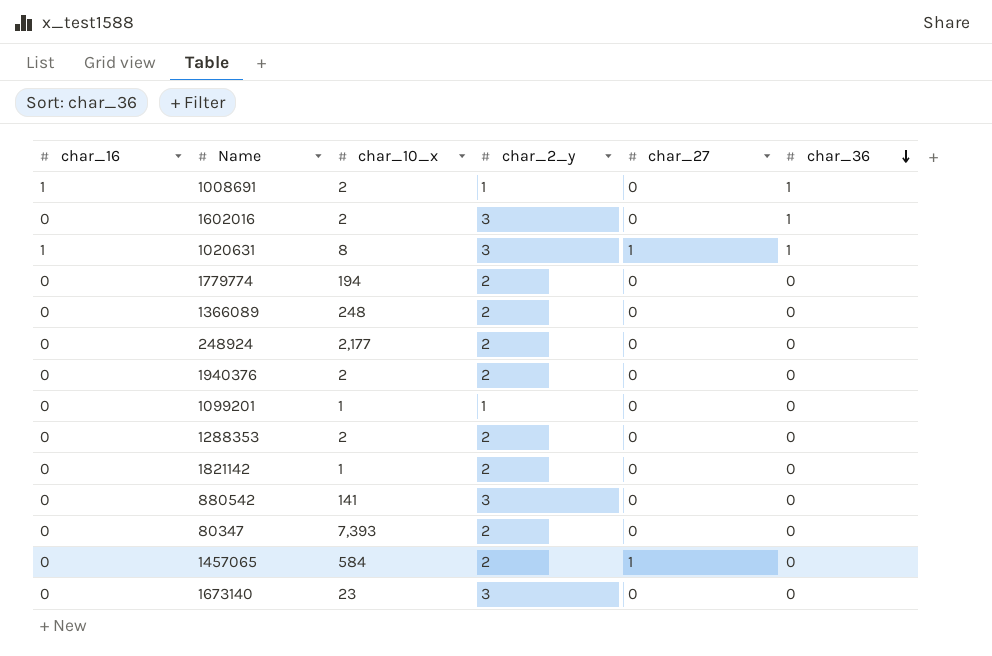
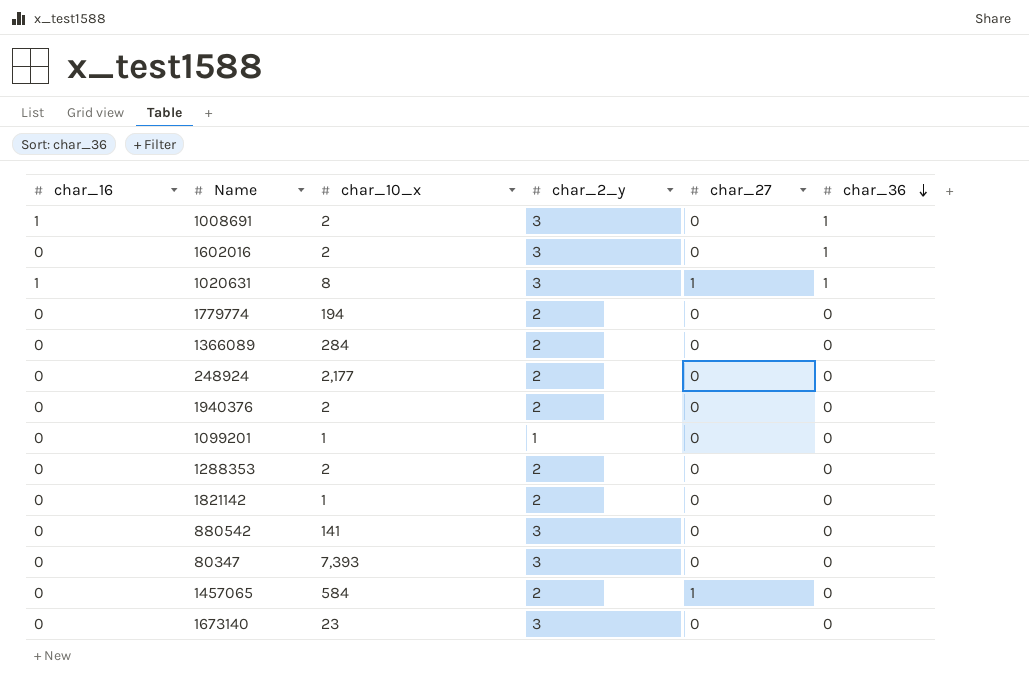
1008691 | char_2_y: 1 -> 3
1366089 | char_10_x: 248 -> 284
80347 | char_2_y: 2 -> 3

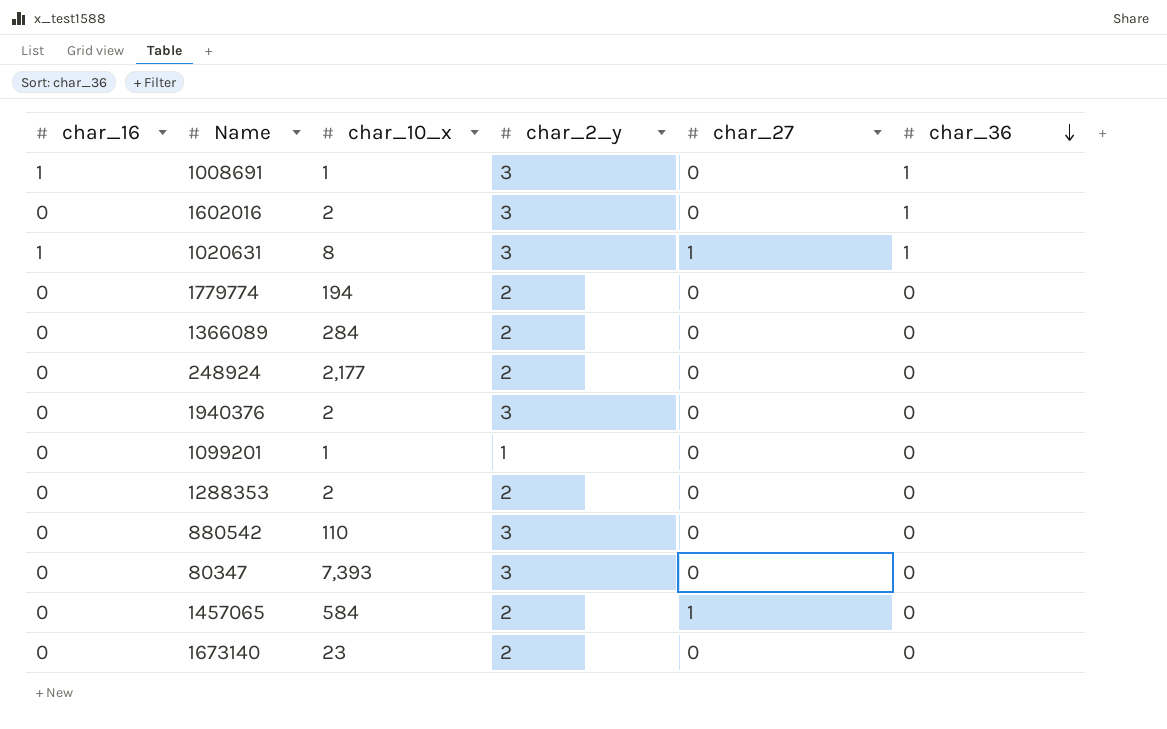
row 1821142: 0 | 1 | 2 | 0 | 0 -> none
1008691 | char_10_x: 2 -> 1
1940376 | char_2_y: 2 -> 3
880542 | char_10_x: 141 -> 110
1673140 | char_2_y: 3 -> 2

